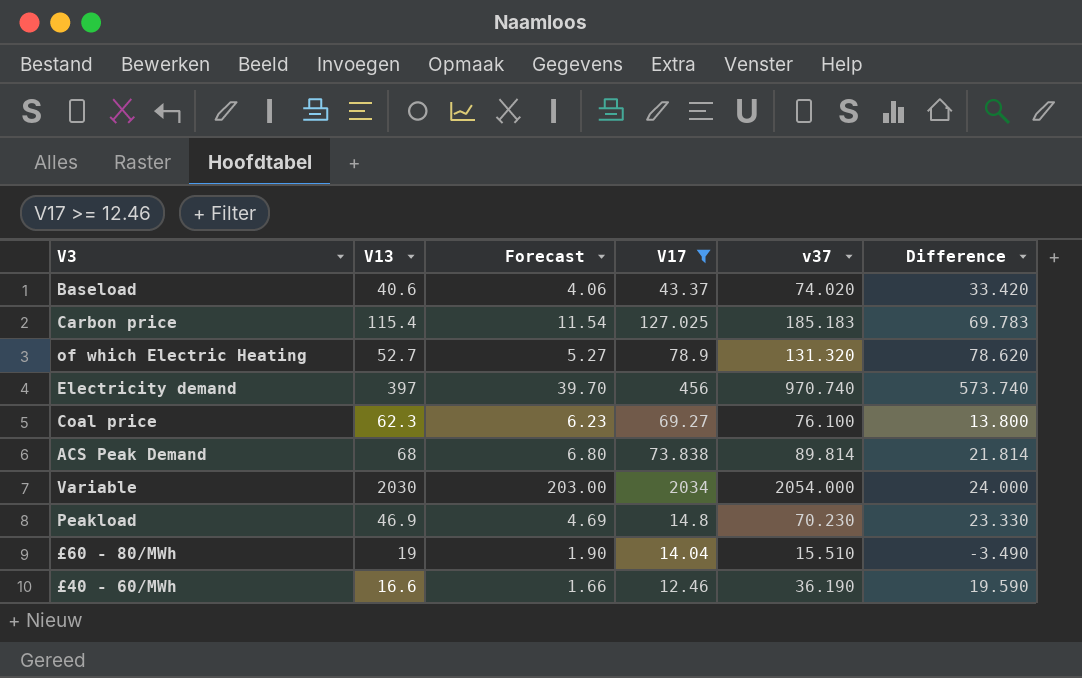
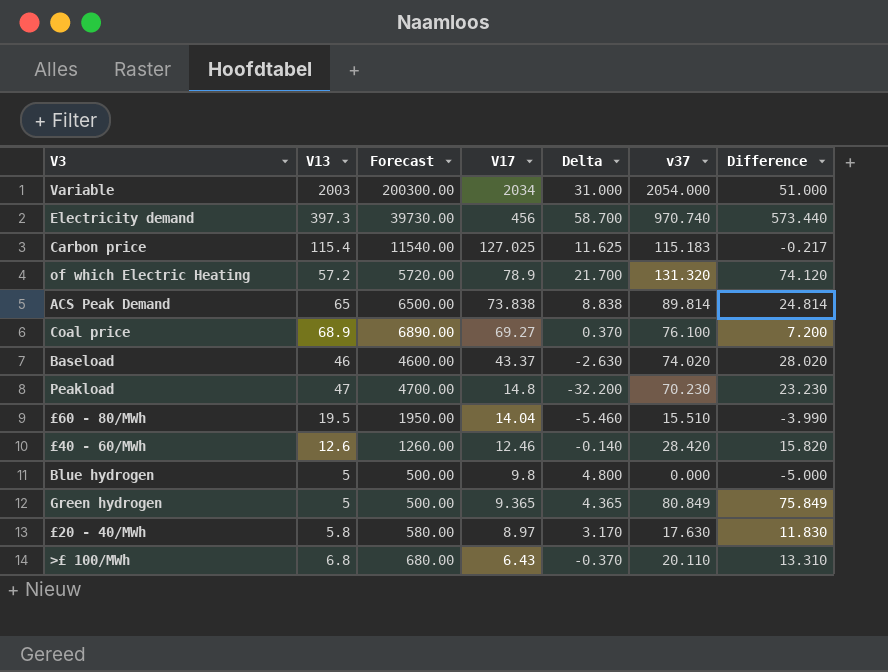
filter: V17 >= 12.46 -> none
row order: none -> V17 descending
column Forecast | formula: [V13] * 0.1 -> [V13] * 100
column Delta | formula: none -> [V17] - [V13]
Variable | V13: 2030 -> 2003
Variable | Difference: 24.000 -> 51.000
Electricity demand | V13: 397 -> 397.3
Electricity demand | Difference: 573.740 -> 573.440
Carbon price | v37: 185.183 -> 115.183
Carbon price | Difference: 69.783 -> -0.217
of which Electric Heating | V13: 52.7 -> 57.2
of which Electric Heating | Difference: 78.620 -> 74.120
ACS Peak Demand | V13: 68 -> 65
ACS Peak Demand | Difference: 21.814 -> 24.814
Coal price | V13: 62.3 -> 68.9
Coal price | Difference: 13.800 -> 7.200
Baseload | V13: 40.6 -> 46
Baseload | Difference: 33.420 -> 28.020
Peakload | V13: 46.9 -> 47
Peakload | Difference: 23.330 -> 23.230
£60 - 80/MWh | V13: 19 -> 19.5
£60 - 80/MWh | Difference: -3.490 -> -3.990
£40 - 60/MWh | V13: 16.6 -> 12.6
£40 - 60/MWh | v37: 36.190 -> 28.420
£40 - 60/MWh | Difference: 19.590 -> 15.820

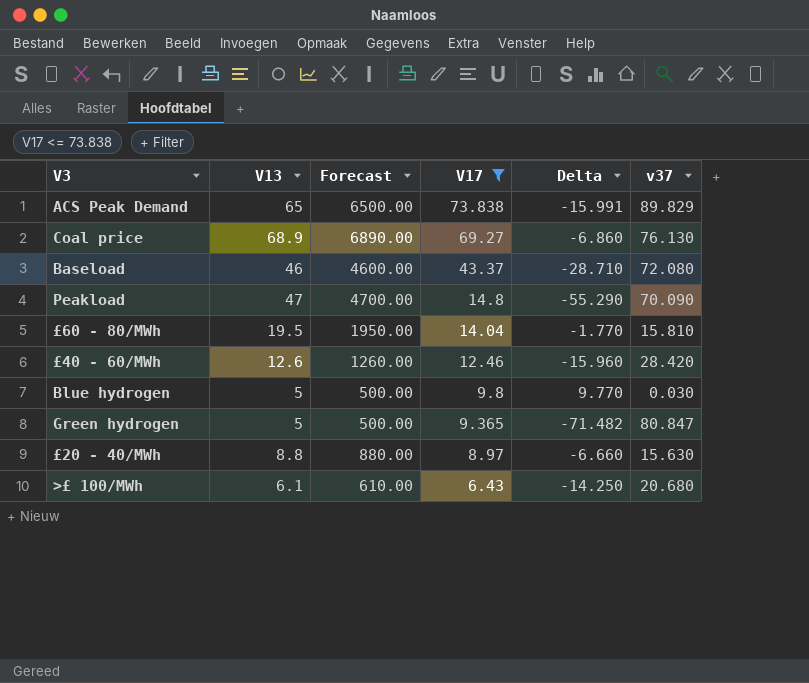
filter: none -> V17 <= 73.838
column Difference | formula: [v37] - [V13] -> none
column Delta | formula: [V17] - [V13] -> [V17] - [v37]
ACS Peak Demand | v37: 89.814 -> 89.829
Coal price | v37: 76.100 -> 76.130
Baseload | v37: 74.020 -> 72.080
Peakload | v37: 70.230 -> 70.090
£60 - 80/MWh | v37: 15.510 -> 15.810
Blue hydrogen | v37: 0.000 -> 0.030
Green hydrogen | v37: 80.849 -> 80.847
£20 - 40/MWh | V13: 5.8 -> 8.8
£20 - 40/MWh | Forecast: 580.00 -> 880.00
£20 - 40/MWh | v37: 17.630 -> 15.630
>£ 100/MWh | V13: 6.8 -> 6.1
>£ 100/MWh | Forecast: 680.00 -> 610.00
>£ 100/MWh | v37: 20.110 -> 20.680

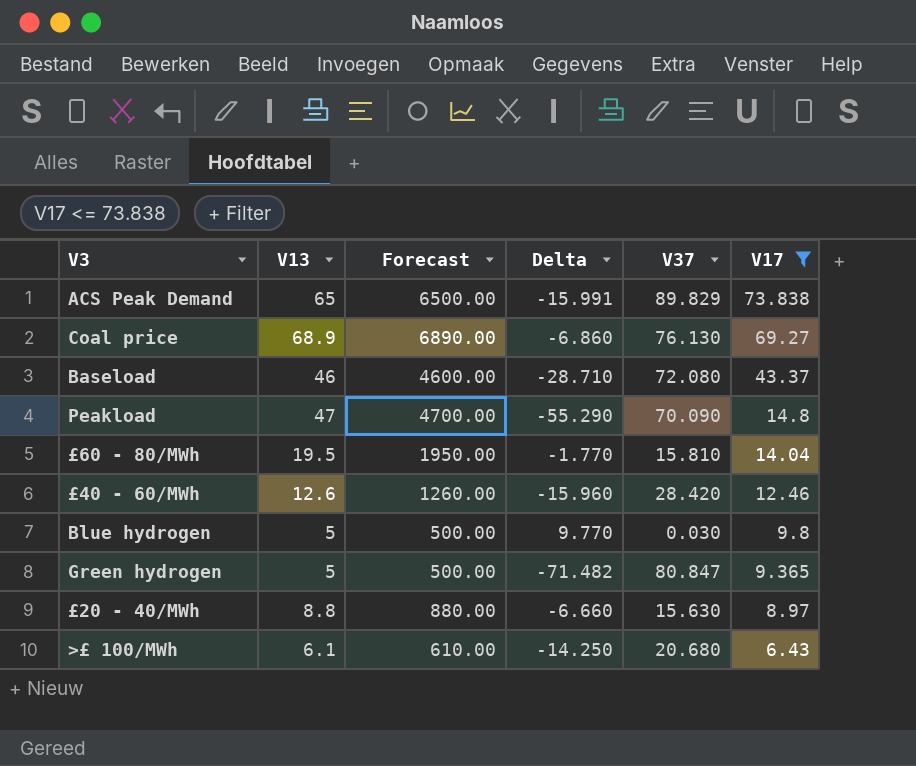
column name: v37 -> V37
column V17 | position: 4 -> 6

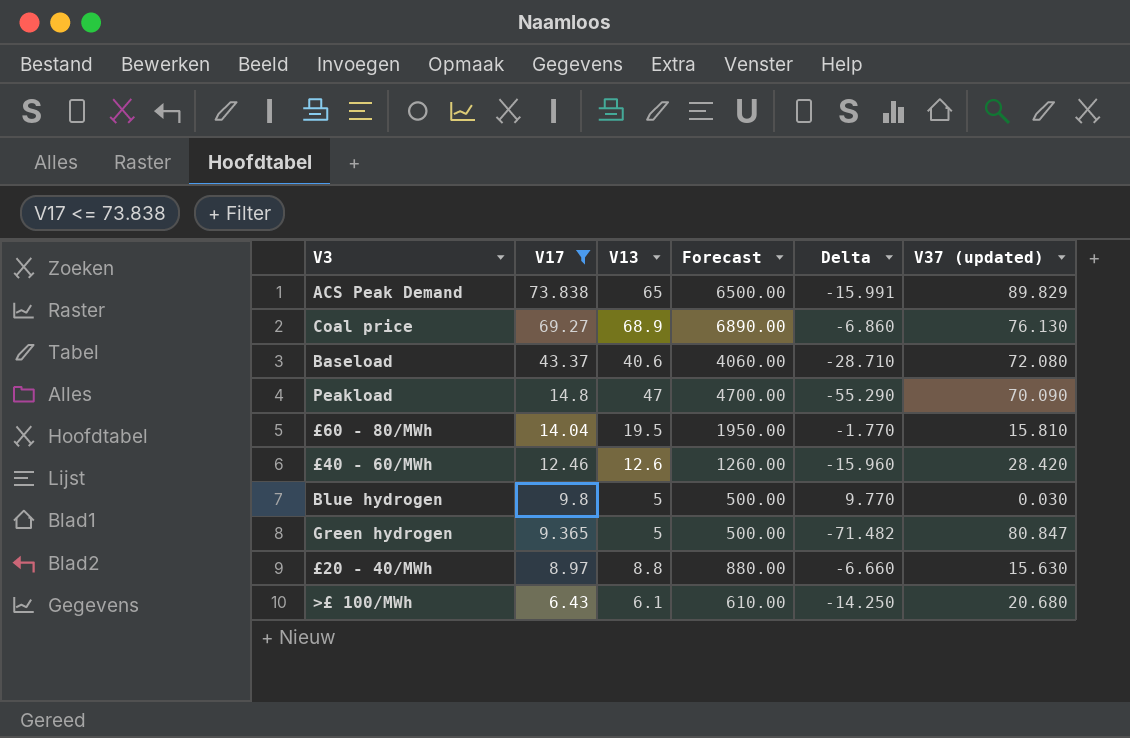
column V17 | position: 6 -> 2
column name: V37 -> V37 (updated)
Baseload | V13: 46 -> 40.6
Baseload | Forecast: 4600.00 -> 4060.00

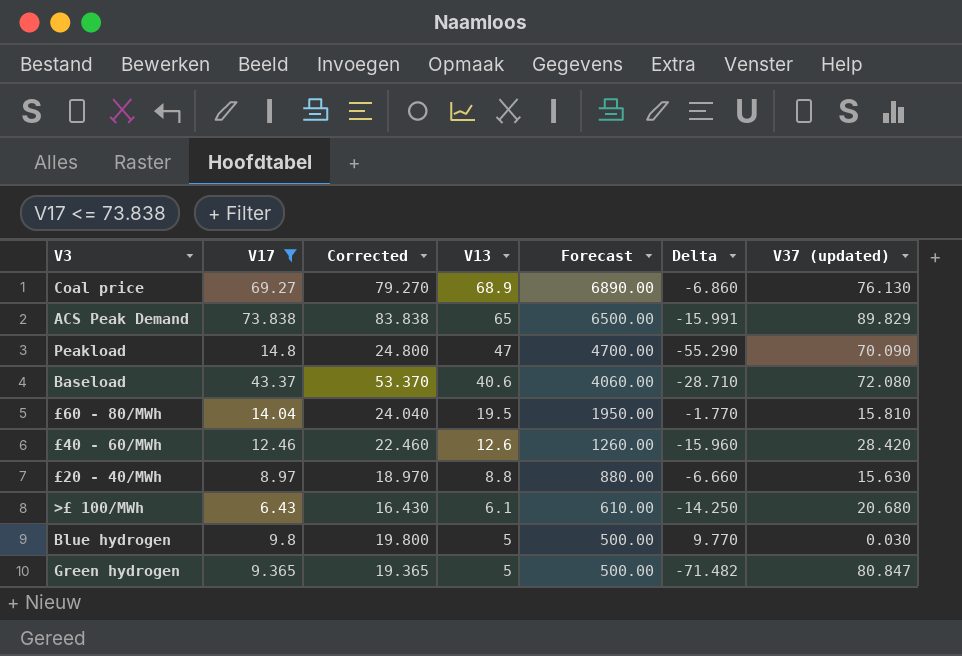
row order: V17 descending -> V13 descending
column Corrected | formula: none -> [V17] + 10

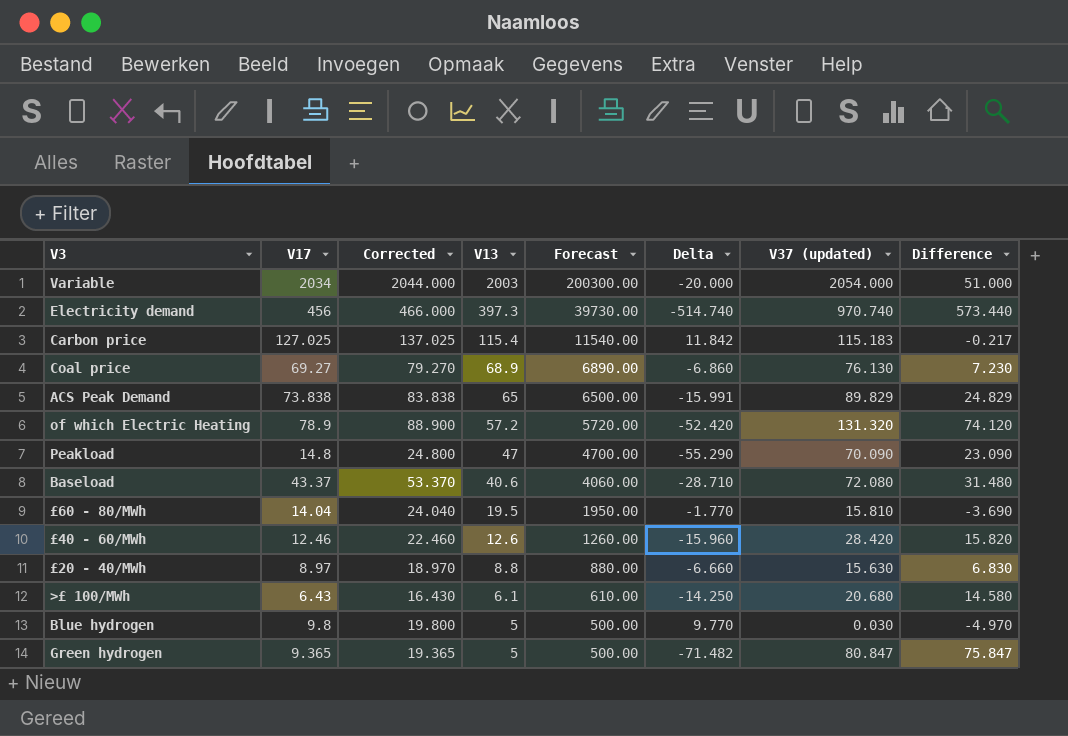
filter: V17 <= 73.838 -> none
column Difference | formula: none -> [V37 (updated)] - [V13]

